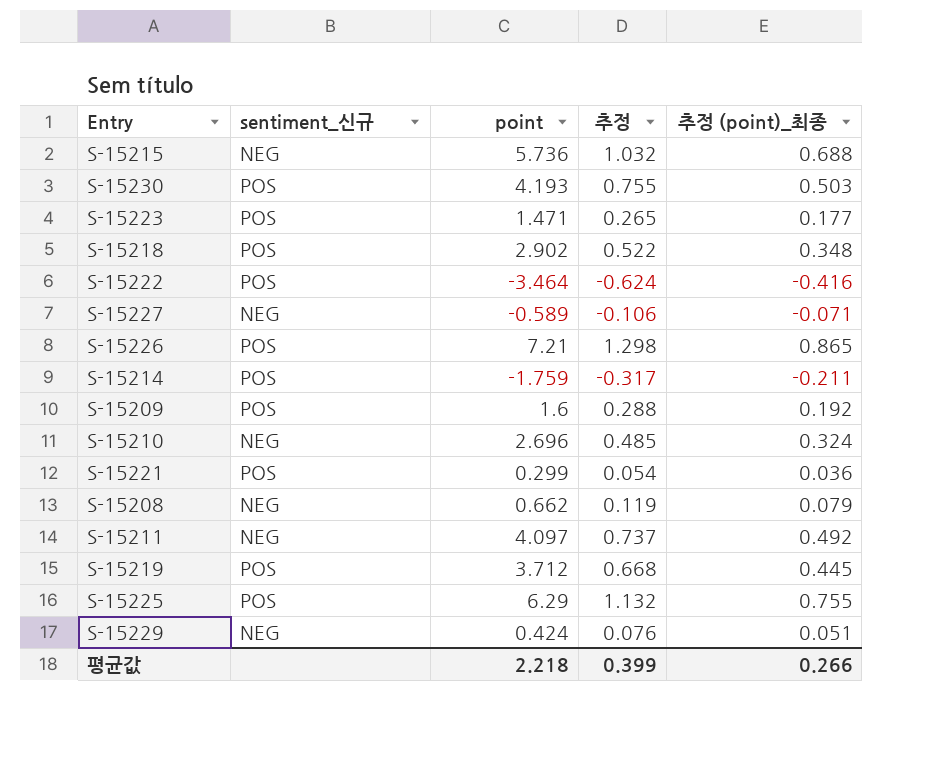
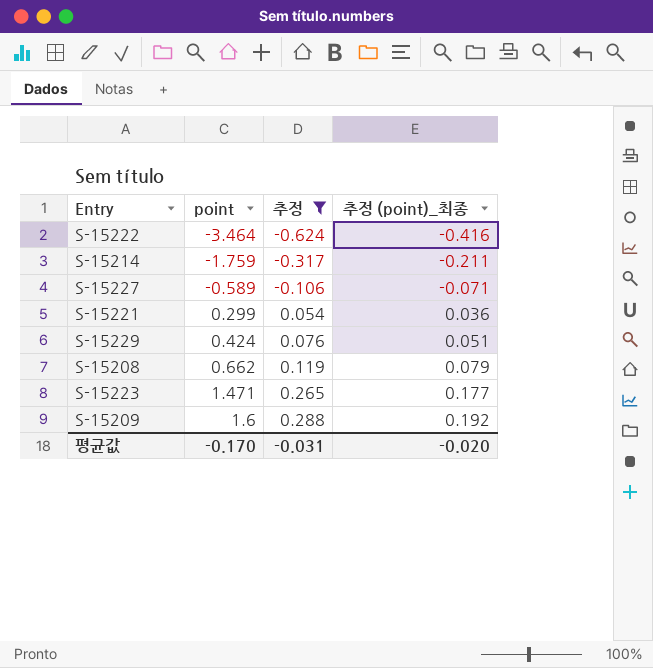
filter: none -> 추정 <= 0.288
row order: none -> point ascending
column sentiment_신규 | position: 2 -> none
평균값 | point: 2.218 -> -0.170
평균값 | 추정: 0.399 -> -0.031
평균값 | 추정 (point)_최종: 0.266 -> -0.020

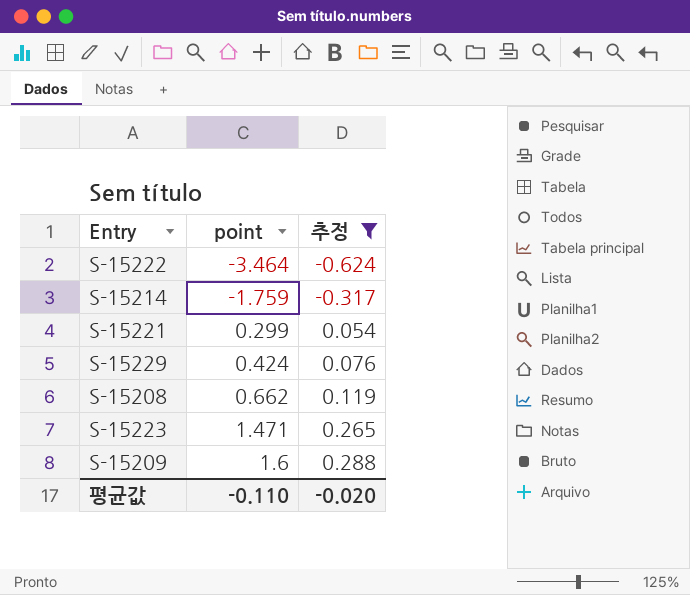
column 추정 (point)_최종 | formula: [point] * 0.12 -> none
row S-15227: -0.589 | -0.106 | -0.071 -> none
평균값 | point: -0.170 -> -0.110
평균값 | 추정: -0.031 -> -0.020

